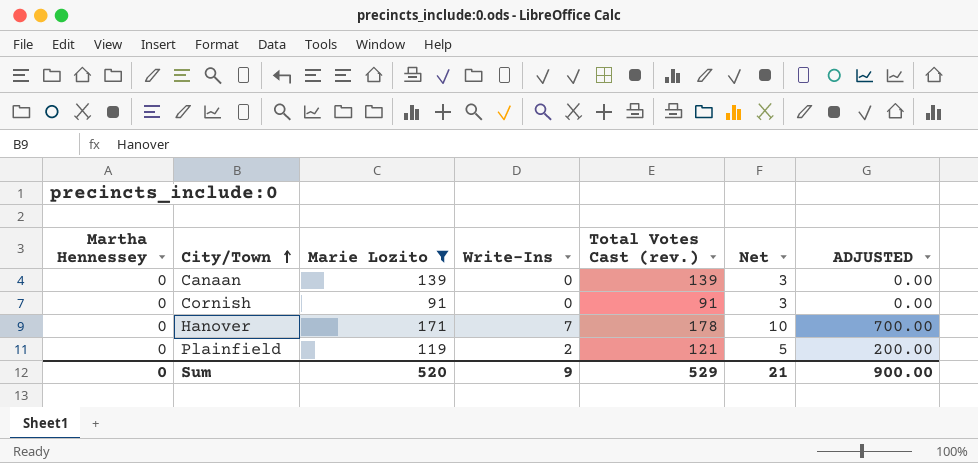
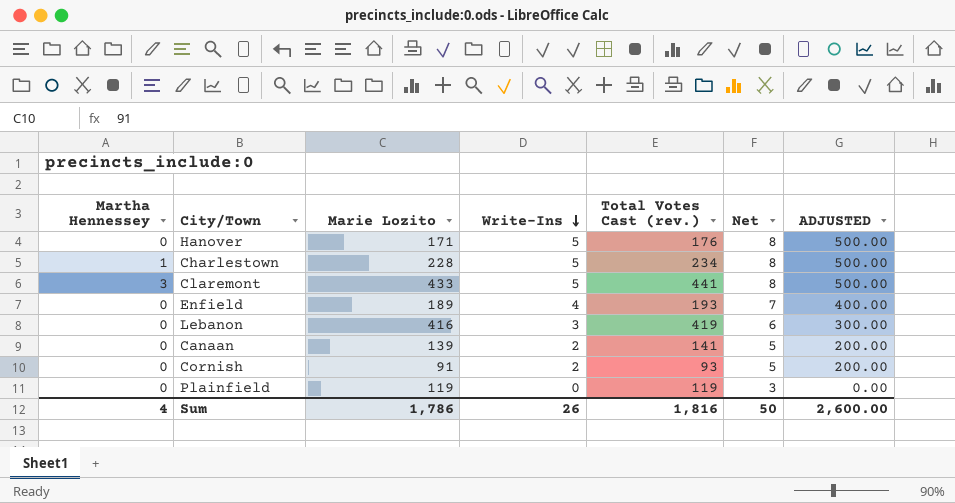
filter: Marie Lozito <= 171 -> none
row order: City/Town ascending -> Write-Ins descending
Hanover | Write-Ins: 7 -> 5
Hanover | Total Votes Cast (rev.): 178 -> 176
Hanover | Net: 10 -> 8
Hanover | ADJUSTED: 700.00 -> 500.00
Canaan | Write-Ins: 0 -> 2
Canaan | Total Votes Cast (rev.): 139 -> 141
Canaan | Net: 3 -> 5
Canaan | ADJUSTED: 0.00 -> 200.00
Cornish | Write-Ins: 0 -> 2
Cornish | Total Votes Cast (rev.): 91 -> 93
Cornish | Net: 3 -> 5
Cornish | ADJUSTED: 0.00 -> 200.00
Plainfield | Write-Ins: 2 -> 0
Plainfield | Total Votes Cast (rev.): 121 -> 119
Plainfield | Net: 5 -> 3
Plainfield | ADJUSTED: 200.00 -> 0.00
Sum | Martha Hennessey: 0 -> 4
Sum | Marie Lozito: 520 -> 1,786
Sum | Write-Ins: 9 -> 26
Sum | Total Votes Cast (rev.): 529 -> 1,816
Sum | Net: 21 -> 50
Sum | ADJUSTED: 900.00 -> 2,600.00

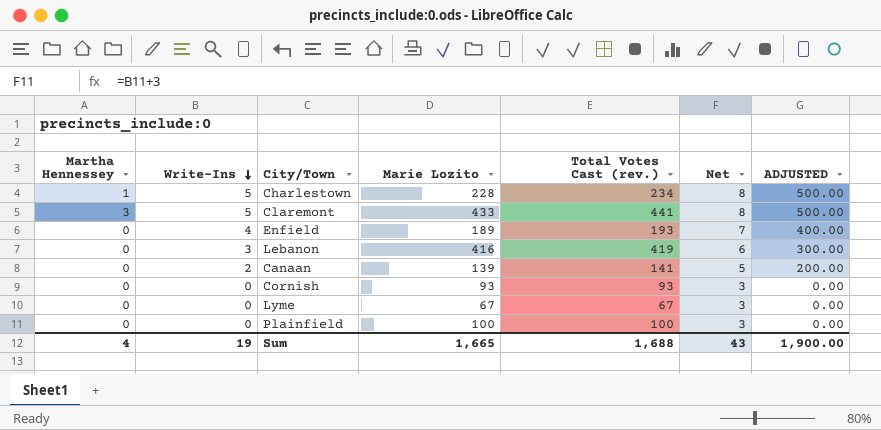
column Write-Ins | position: 4 -> 2
row Hanover: 0 | 171 | 5 | 176 | 8 | 500.00 -> none
Cornish | Write-Ins: 2 -> 0
Cornish | Marie Lozito: 91 -> 93
Cornish | Net: 5 -> 3
Cornish | ADJUSTED: 200.00 -> 0.00
row Lyme: none -> 0 | 0 | 67 | 67 | 3 | 0.00
Plainfield | Marie Lozito: 119 -> 100
Plainfield | Total Votes Cast (rev.): 119 -> 100
Sum | Write-Ins: 26 -> 19
Sum | Marie Lozito: 1,786 -> 1,665
Sum | Total Votes Cast (rev.): 1,816 -> 1,688
Sum | Net: 50 -> 43
Sum | ADJUSTED: 2,600.00 -> 1,900.00

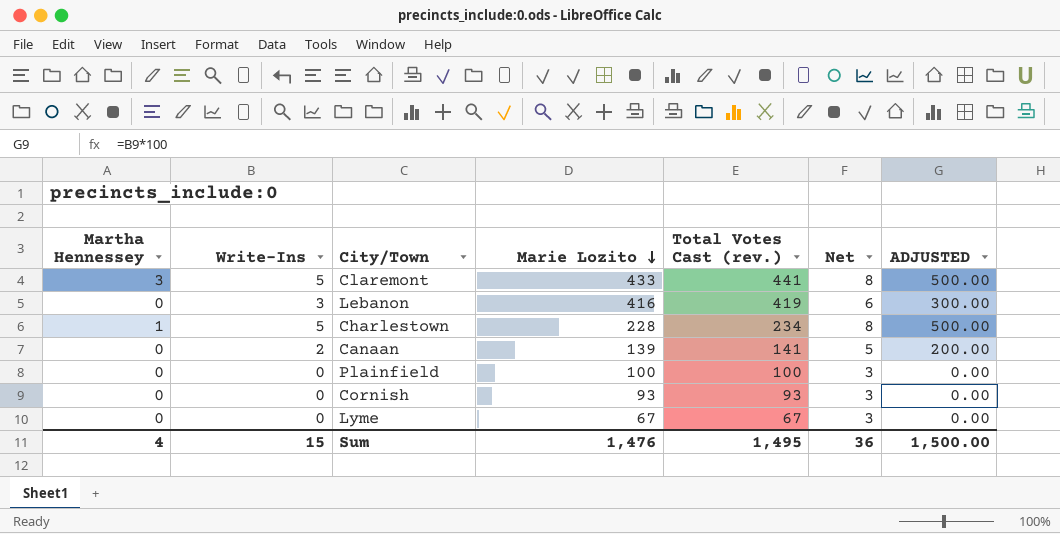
row order: Write-Ins descending -> Marie Lozito descending
row Enfield: 0 | 4 | 189 | 193 | 7 | 400.00 -> none
Sum | Write-Ins: 19 -> 15
Sum | Marie Lozito: 1,665 -> 1,476
Sum | Total Votes Cast (rev.): 1,688 -> 1,495
Sum | Net: 43 -> 36
Sum | ADJUSTED: 1,900.00 -> 1,500.00

